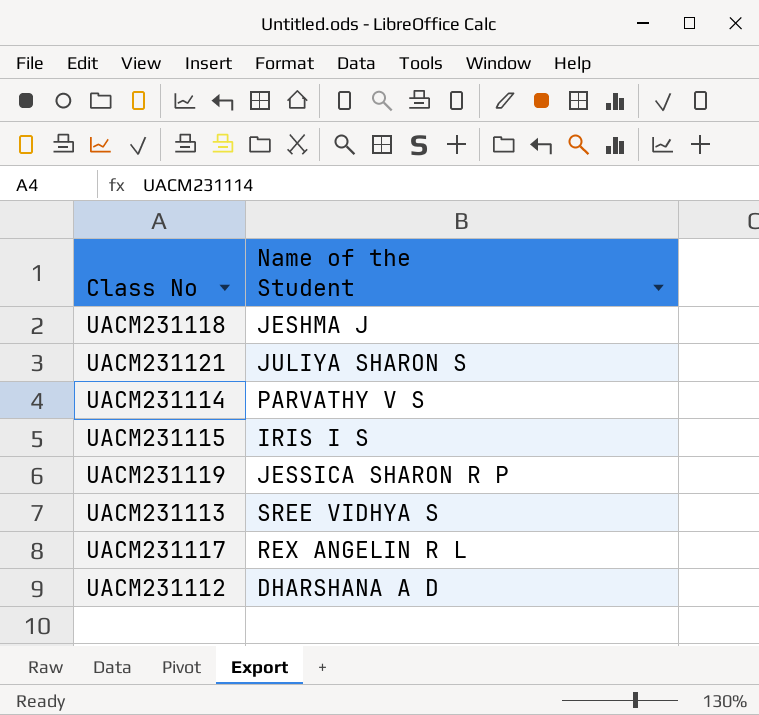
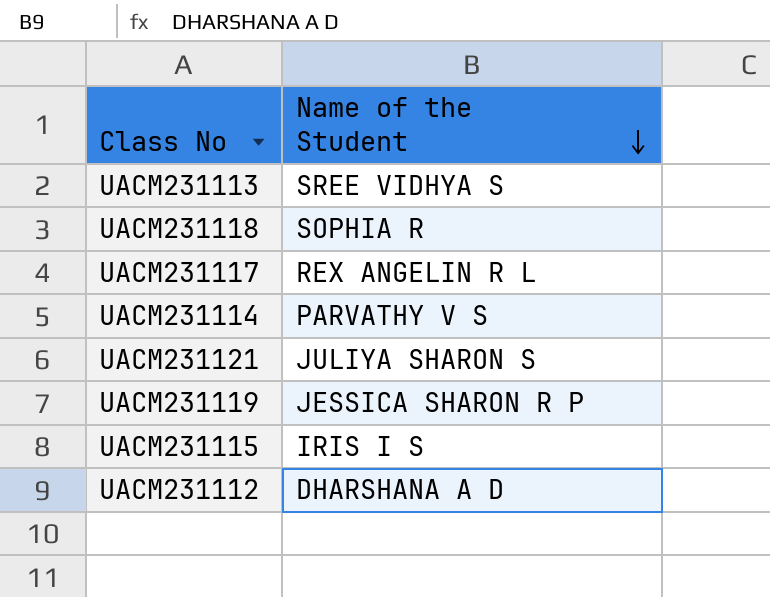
row order: none -> Name of the Student descending
UACM231118 | Name of the Student: JESHMA J -> SOPHIA R

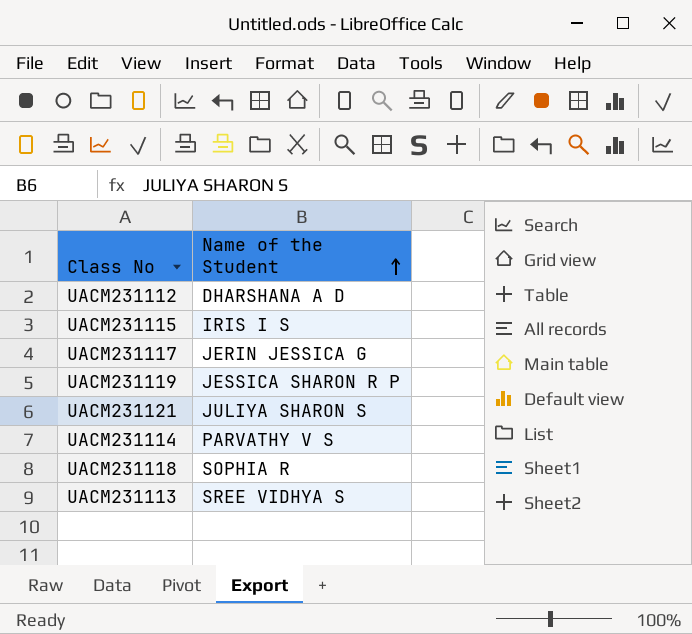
row order: Name of the Student descending -> Name of the Student ascending
UACM231117 | Name of the Student: REX ANGELIN R L -> JERIN JESSICA G

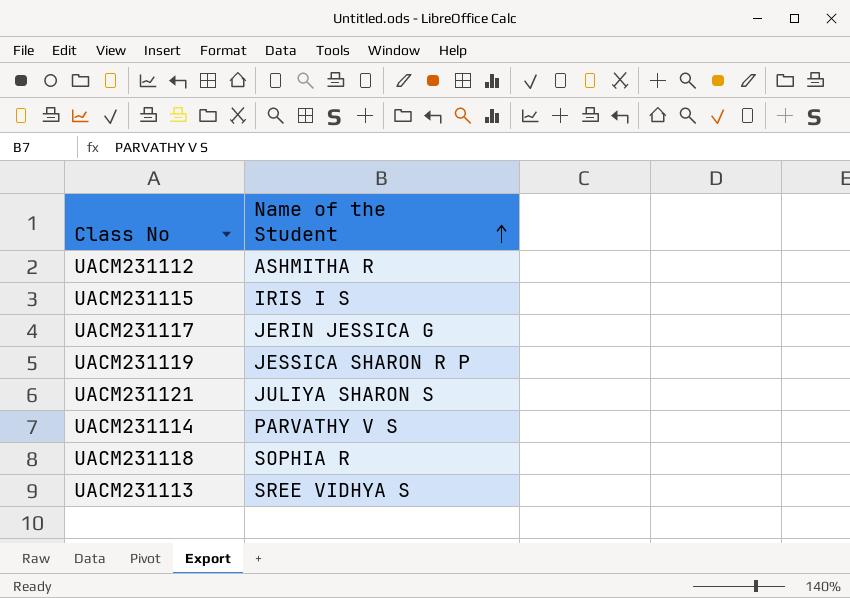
UACM231112 | Name of the Student: DHARSHANA A D -> ASHMITHA R

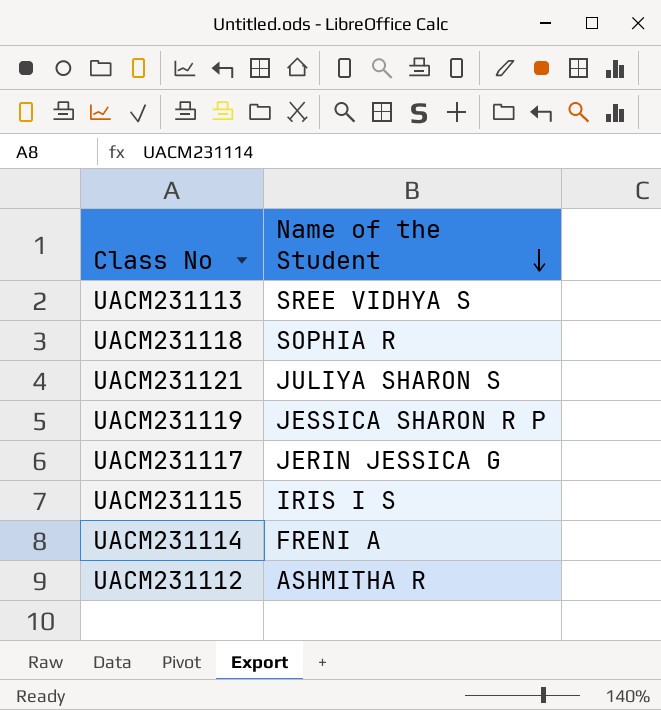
row order: Name of the Student ascending -> Name of the Student descending
UACM231114 | Name of the Student: PARVATHY V S -> FRENI A

